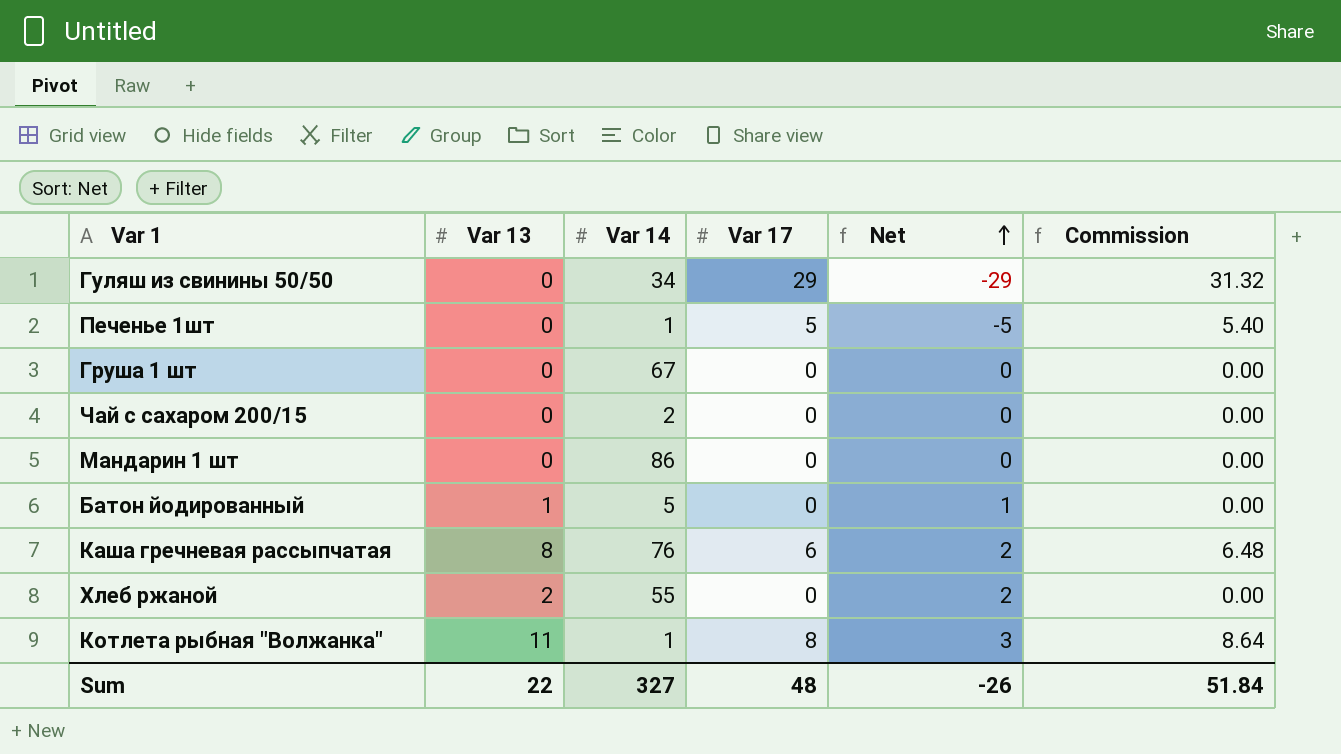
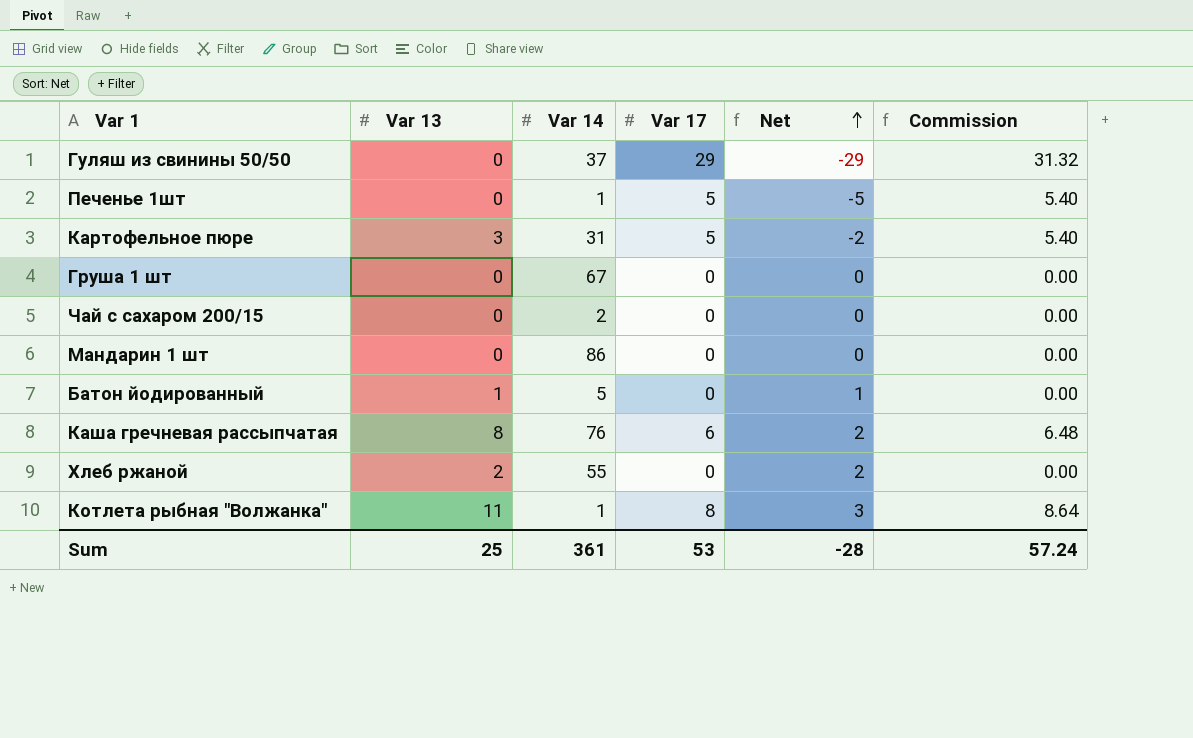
Гуляш из свинины 50/50 | Var 14: 34 -> 37
row Картофельное пюре: none -> 3 | 31 | 5 | -2 | 5.40
Sum | Var 13: 22 -> 25
Sum | Var 14: 327 -> 361
Sum | Var 17: 48 -> 53
Sum | Net: -26 -> -28
Sum | Commission: 51.84 -> 57.24

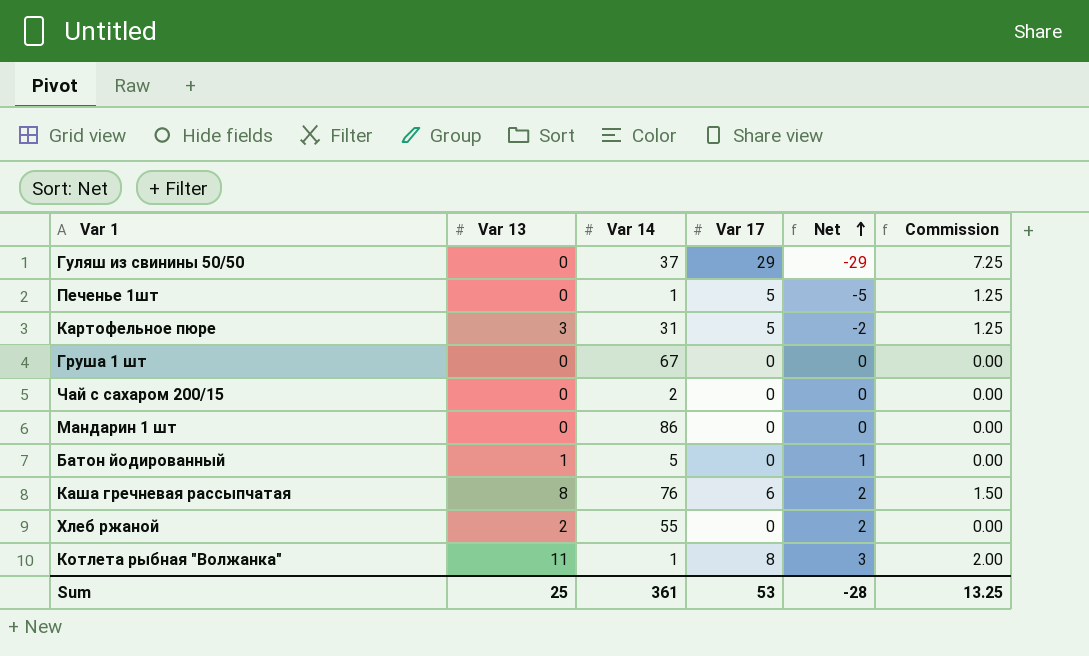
column Commission | formula: [Var 17] * 1.08 -> [Var 17] * 0.25
Sum | Commission: 57.24 -> 13.25

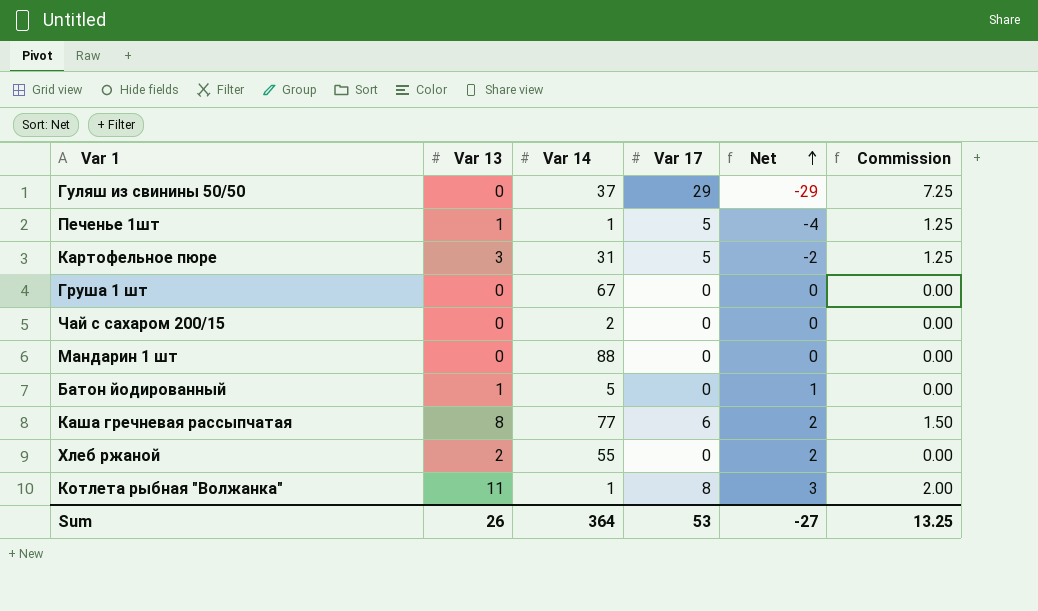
Печенье 1шт | Var 13: 0 -> 1
Печенье 1шт | Net: -5 -> -4
Мандарин 1 шт | Var 14: 86 -> 88
Каша гречневая рассыпчатая | Var 14: 76 -> 77
Sum | Var 13: 25 -> 26
Sum | Var 14: 361 -> 364
Sum | Net: -28 -> -27

